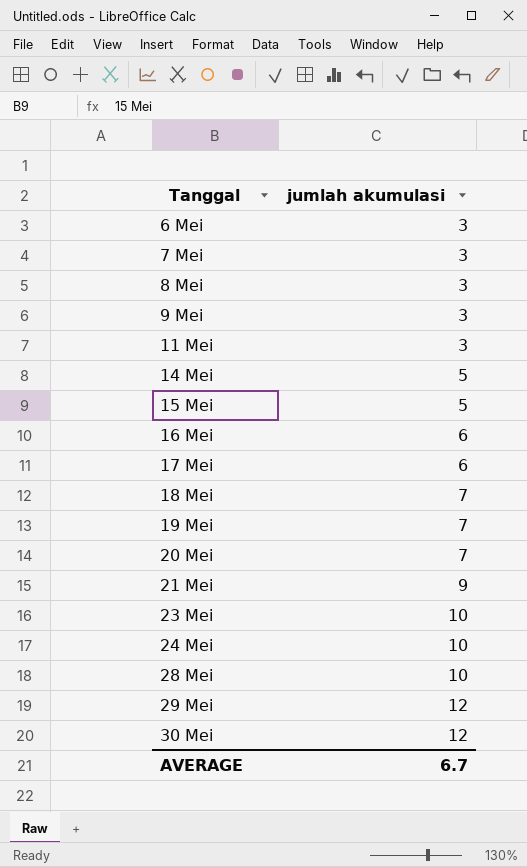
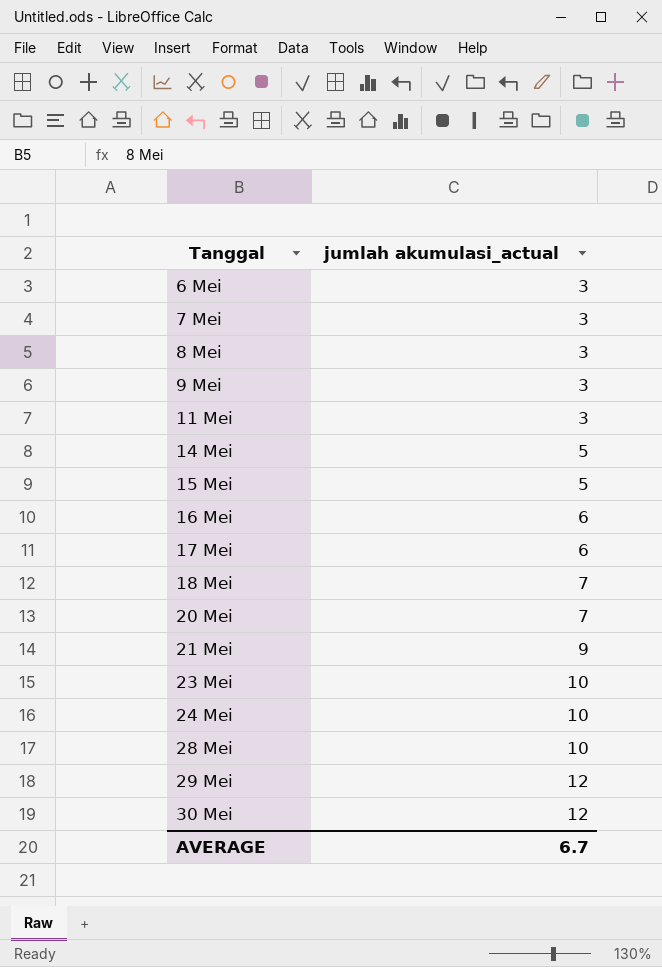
column name: jumlah akumulasi -> jumlah akumulasi_actual
row 19 Mei: 7 -> none

